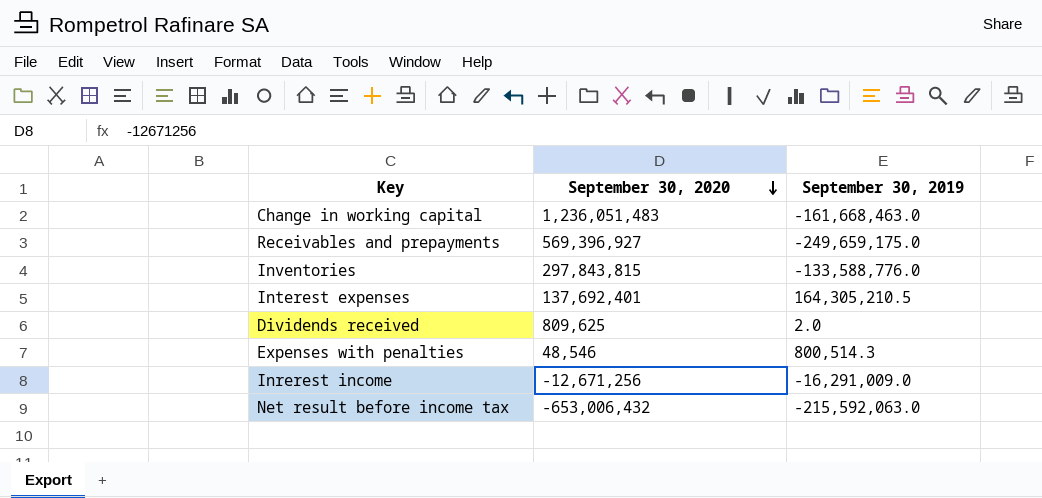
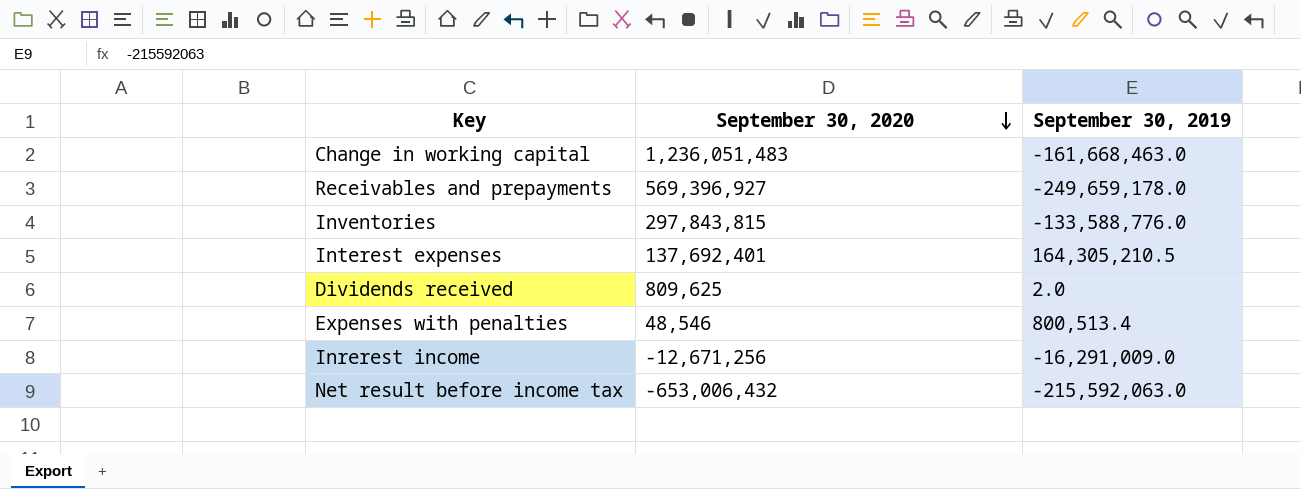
Receivables and prepayments | September 30, 2019: -249,659,175.0 -> -249,659,178.0
Expenses with penalties | September 30, 2019: 800,514.3 -> 800,513.4

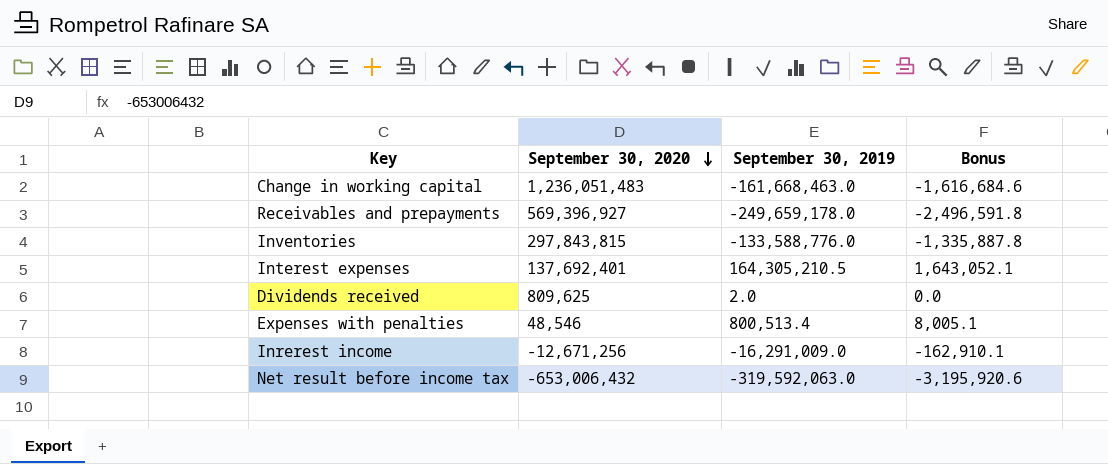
column Bonus | formula: none -> [September 30, 2019] * 0.01
Net result before income tax | September 30, 2019: -215,592,063.0 -> -319,592,063.0

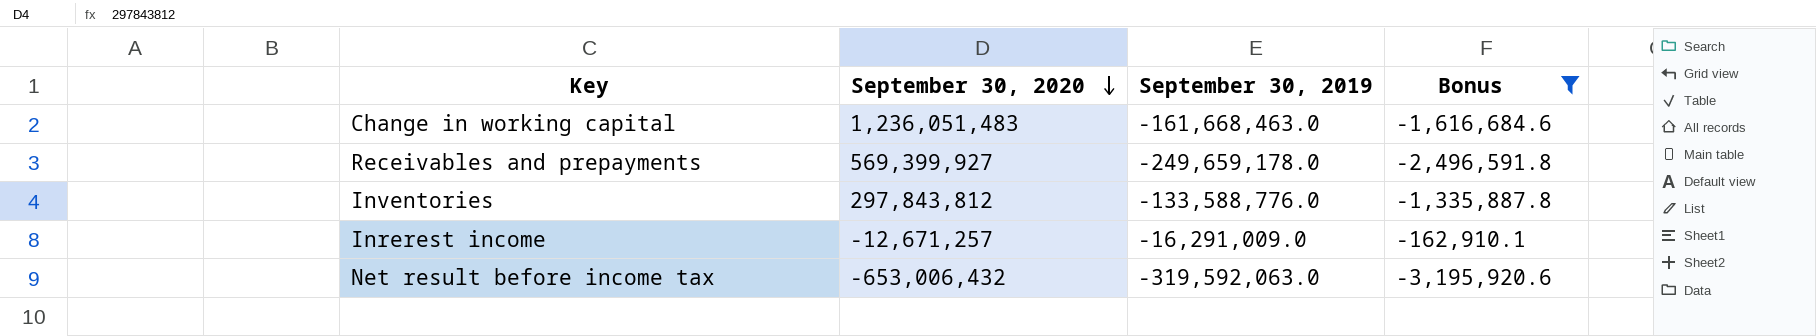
filter: none -> Bonus <= -162,910.1
Receivables and prepayments | September 30, 2020: 569,396,927 -> 569,399,927
Inventories | September 30, 2020: 297,843,815 -> 297,843,812
Inrerest income | September 30, 2020: -12,671,256 -> -12,671,257

